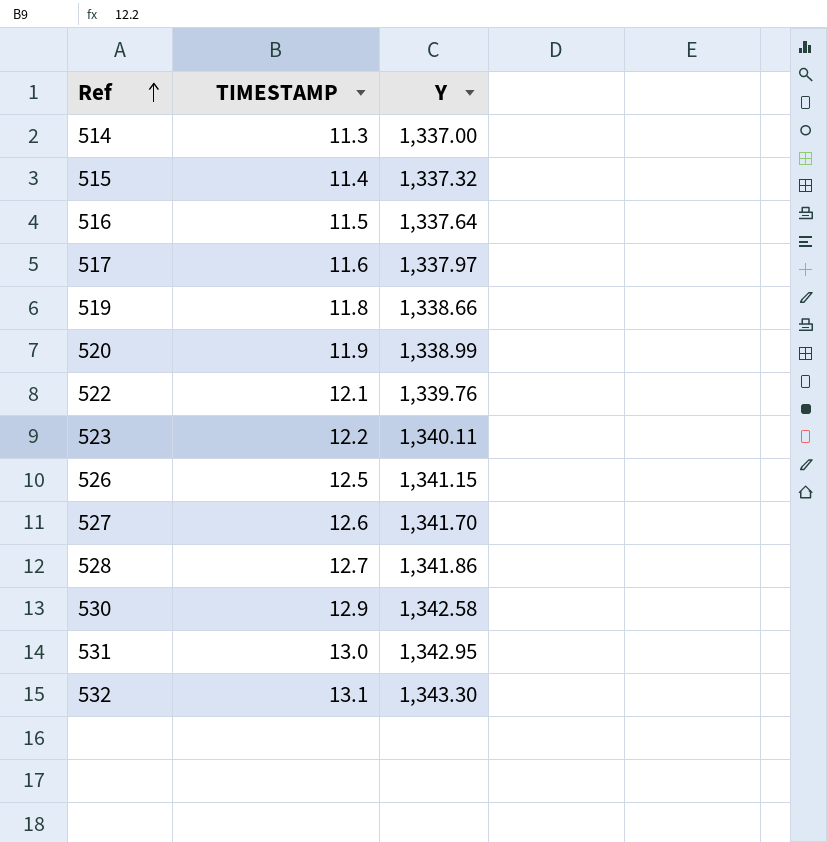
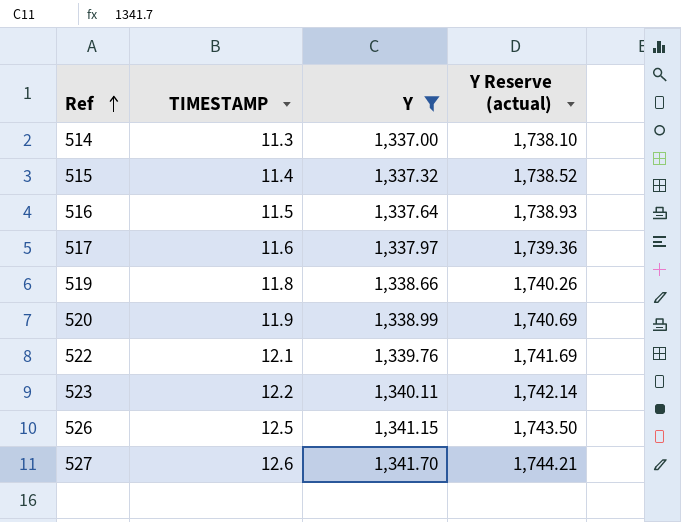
filter: none -> Y <= 1,341.70
column Y Reserve (actual) | formula: none -> [Y] * 1.3

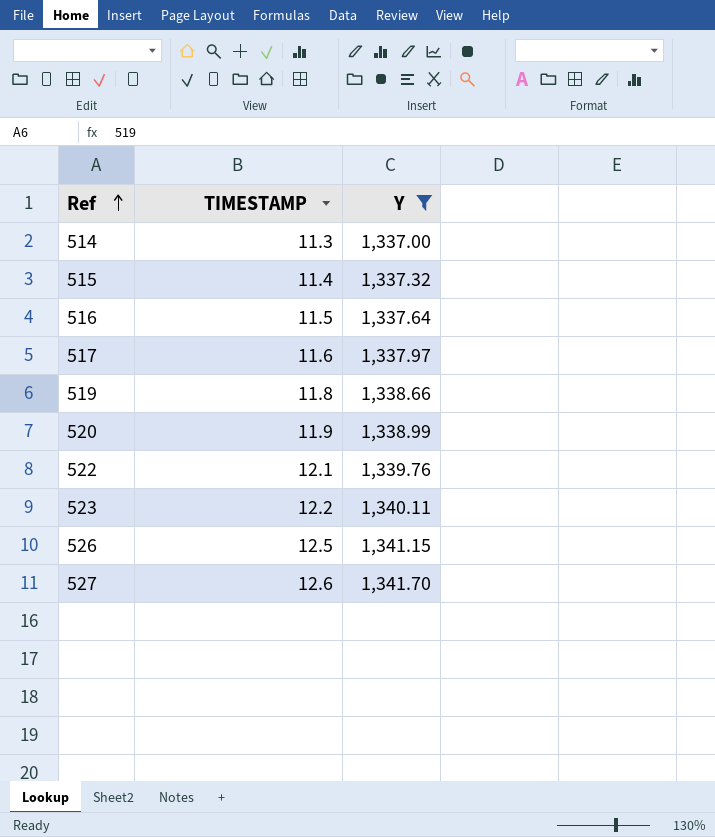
column Y Reserve (actual) | formula: [Y] * 1.3 -> none

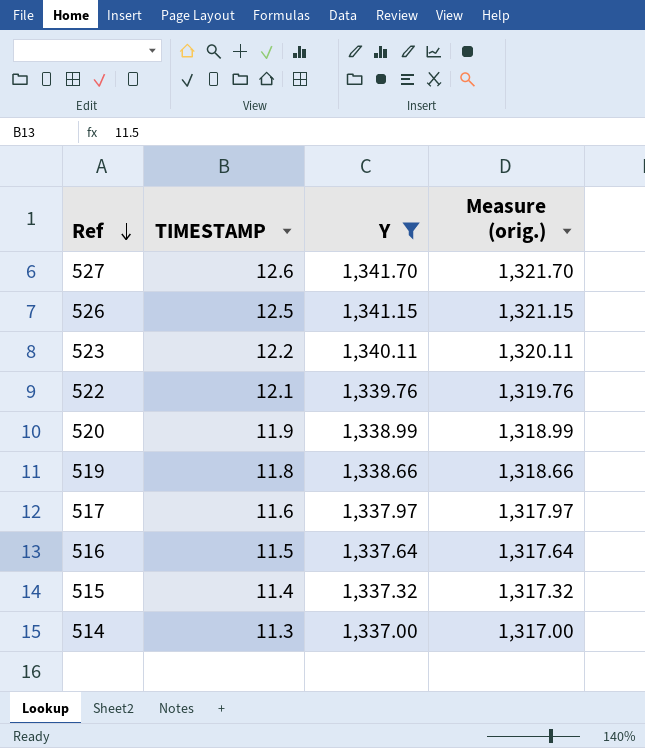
row order: Ref ascending -> Ref descending
column Measure (orig.) | formula: none -> [Y] - 20

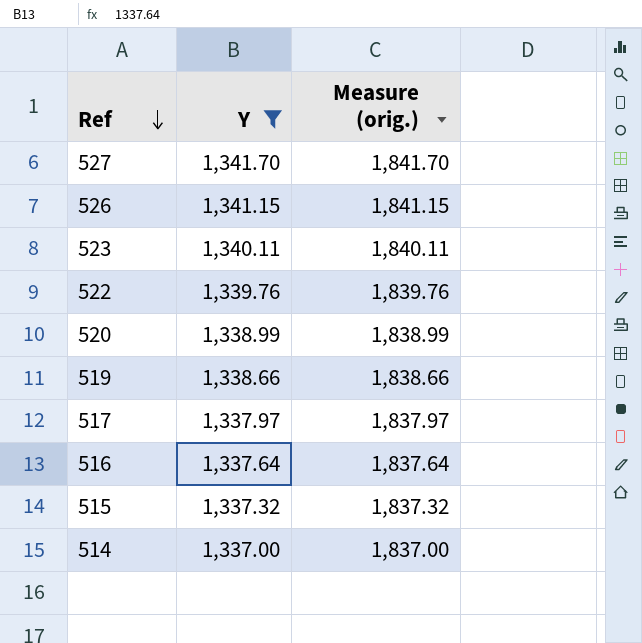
column TIMESTAMP | position: 2 -> none
column Measure (orig.) | formula: [Y] - 20 -> [Y] + 500

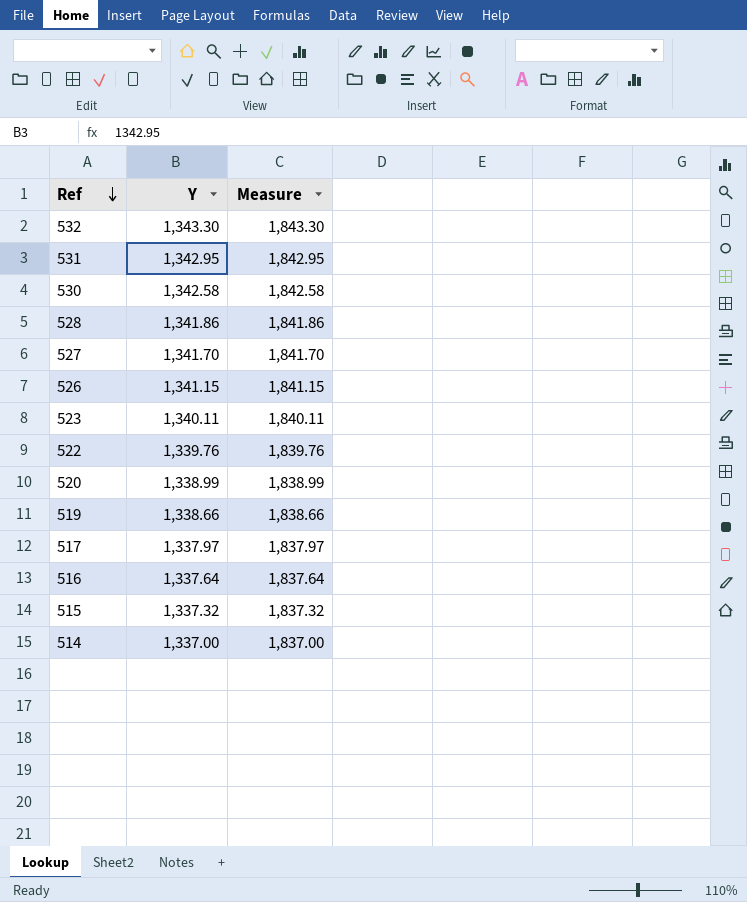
filter: Y <= 1,341.70 -> none
column name: Measure (orig.) -> Measure

